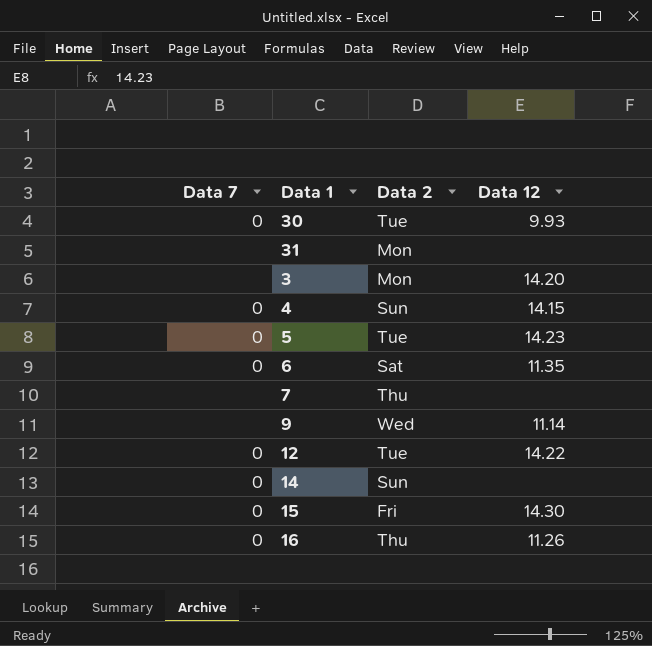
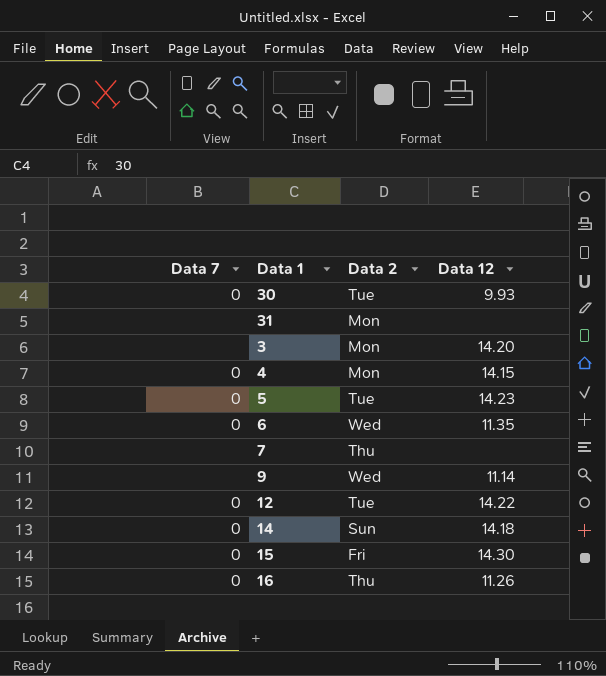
4 | Data 2: Sun -> Mon
6 | Data 2: Sat -> Wed
14 | Data 12: none -> 14.18

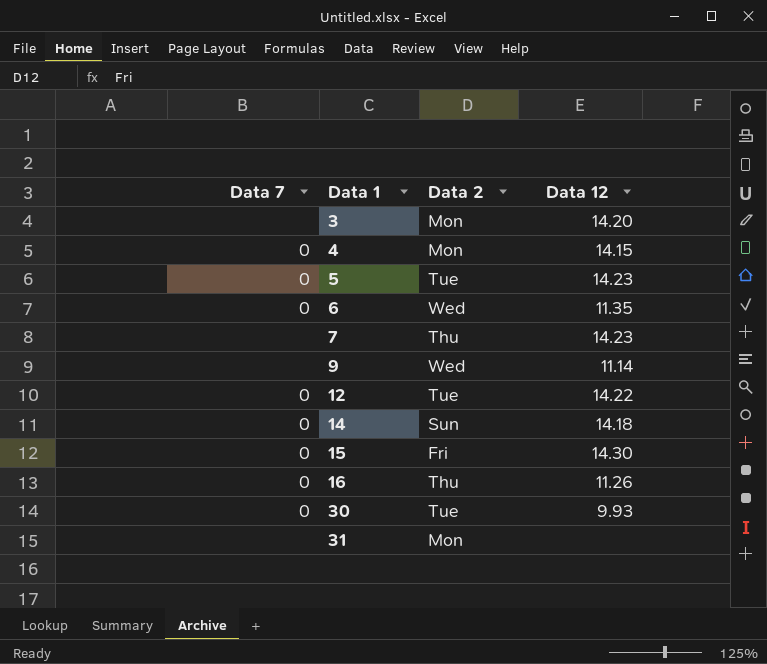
row order: none -> Data 1 ascending
7 | Data 12: none -> 14.23

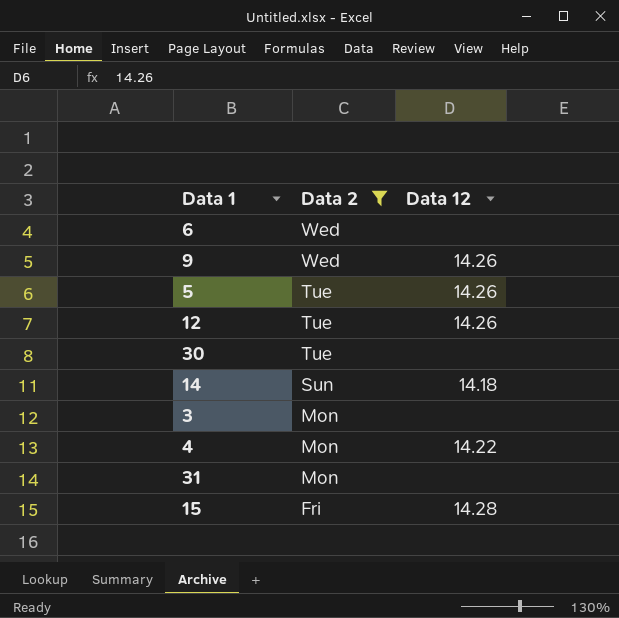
filter: none -> Data 2 != Thu
row order: Data 1 ascending -> Data 2 descending
column Data 7 | position: 1 -> none
6 | Data 12: 11.35 -> none
9 | Data 12: 11.14 -> 14.26
5 | Data 12: 14.23 -> 14.26
12 | Data 12: 14.22 -> 14.26
30 | Data 12: 9.93 -> none
3 | Data 12: 14.20 -> none
4 | Data 12: 14.15 -> 14.22
15 | Data 12: 14.30 -> 14.28

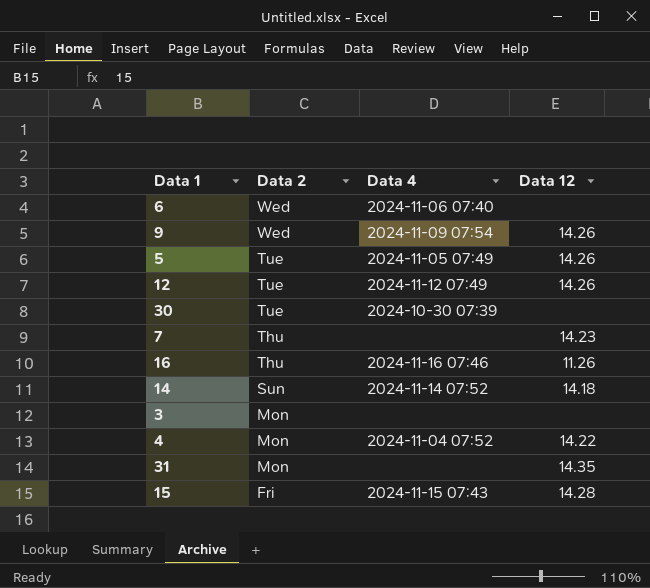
filter: Data 2 != Thu -> none
column Data 4 | position: none -> 3
31 | Data 12: none -> 14.35

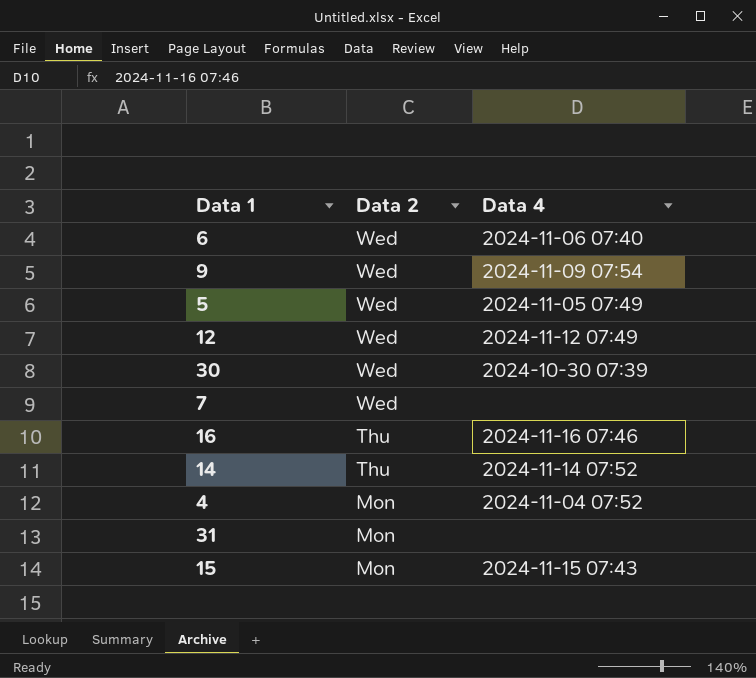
column Data 12 | position: 4 -> none
row 3: Mon | none | none -> none
5 | Data 2: Tue -> Wed
12 | Data 2: Tue -> Wed
30 | Data 2: Tue -> Wed
7 | Data 2: Thu -> Wed
14 | Data 2: Sun -> Thu
15 | Data 2: Fri -> Mon

